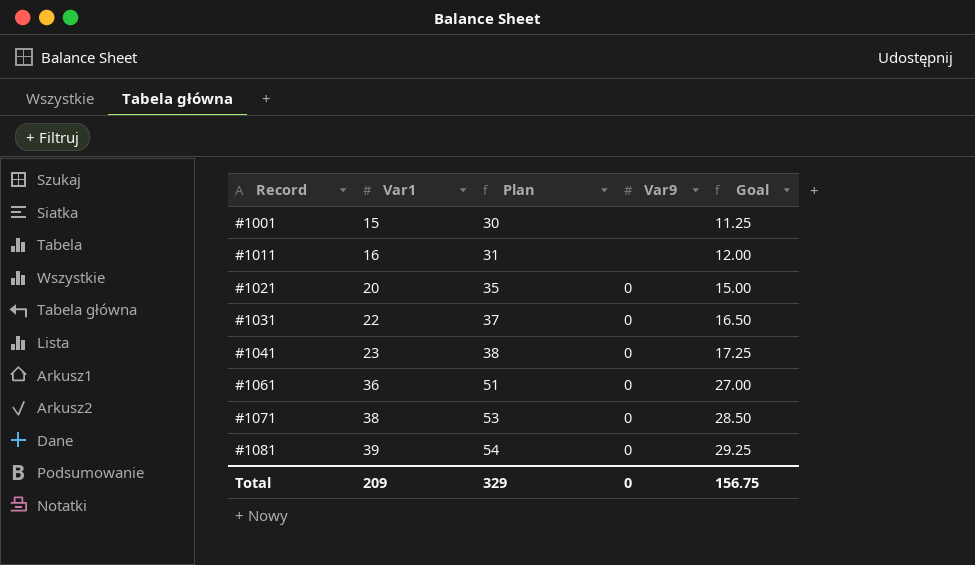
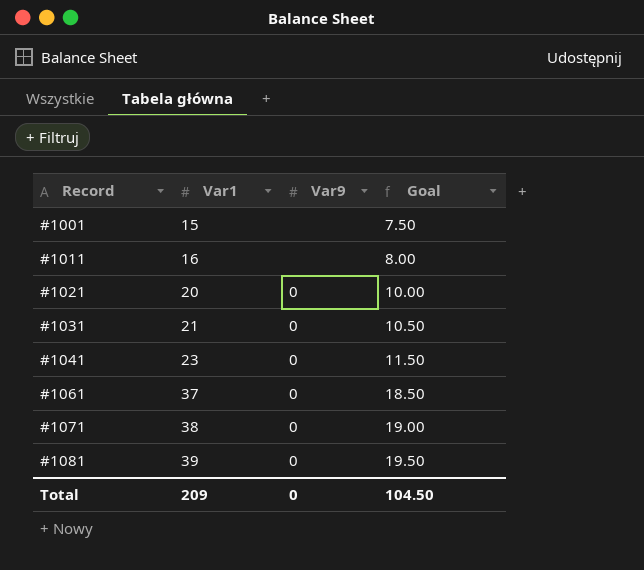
column Plan | formula: [Var1] + 15 -> none
column Goal | formula: [Var1] * 0.75 -> [Var1] * 0.5
#1031 | Var1: 22 -> 21
#1061 | Var1: 36 -> 37
Total | Goal: 156.75 -> 104.50

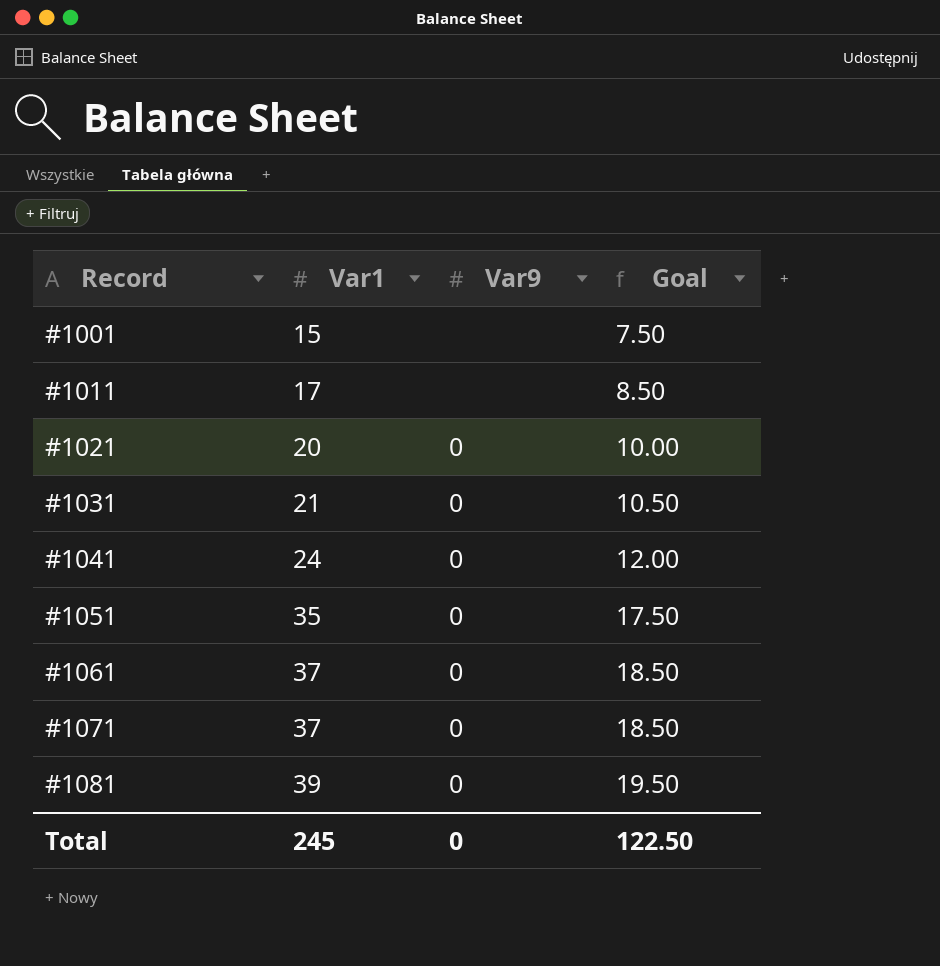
#1011 | Var1: 16 -> 17
#1011 | Goal: 8.00 -> 8.50
#1041 | Var1: 23 -> 24
#1041 | Goal: 11.50 -> 12.00
row #1051: none -> 35 | 0 | 17.50
#1071 | Var1: 38 -> 37
#1071 | Goal: 19.00 -> 18.50
Total | Var1: 209 -> 245
Total | Goal: 104.50 -> 122.50

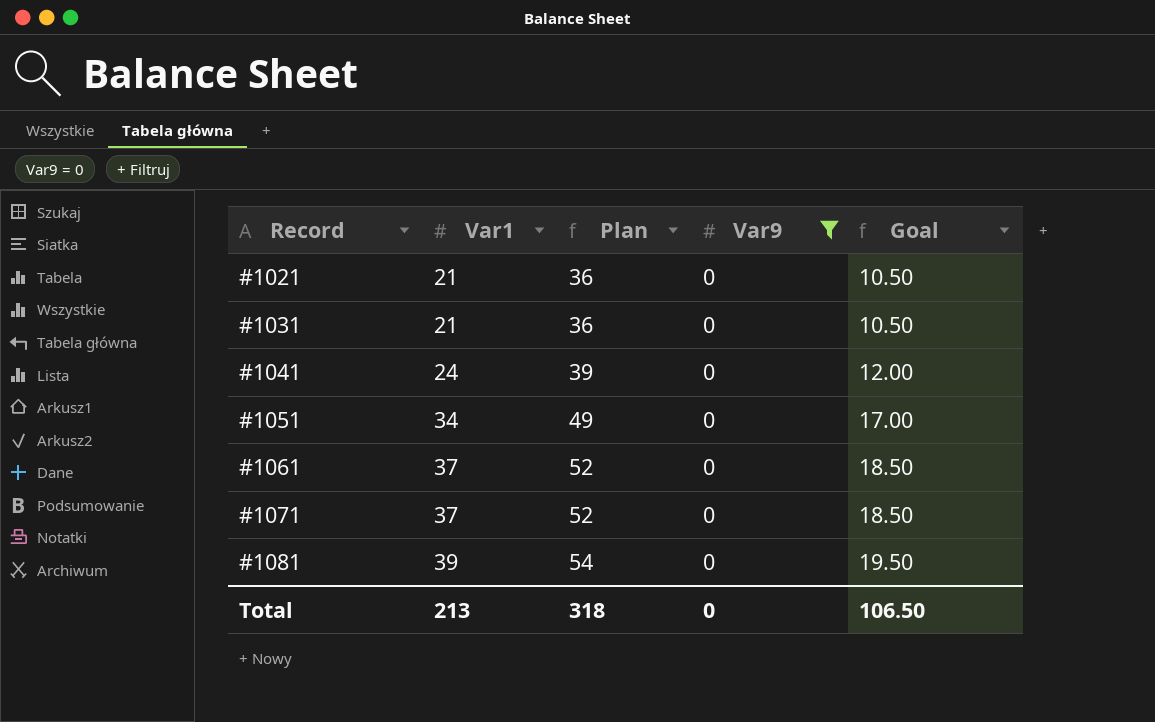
filter: none -> Var9 = 0
column Plan | formula: none -> [Var1] + 15
#1021 | Var1: 20 -> 21
#1021 | Goal: 10.00 -> 10.50
#1051 | Var1: 35 -> 34
#1051 | Goal: 17.50 -> 17.00
Total | Var1: 245 -> 213
Total | Goal: 122.50 -> 106.50

